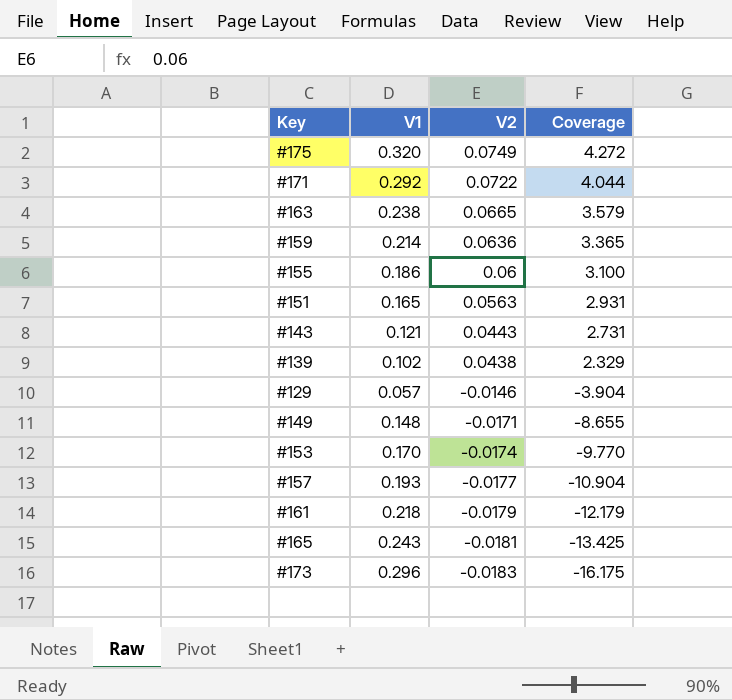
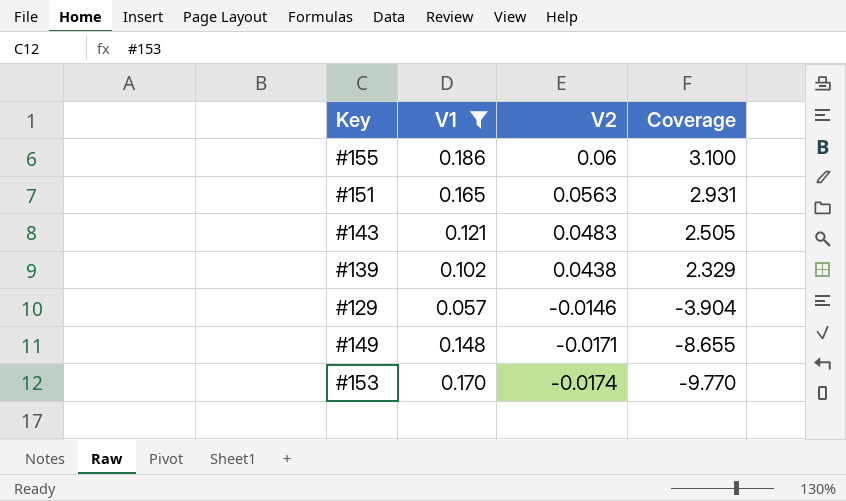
filter: none -> V1 <= 0.186
#143 | V2: 0.0443 -> 0.0483
#143 | Coverage: 2.731 -> 2.505

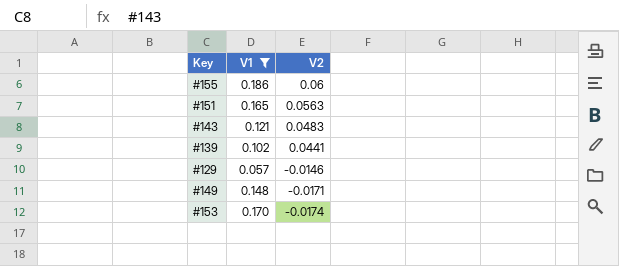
column Coverage | formula: [V1] / [V2] -> none
#139 | V2: 0.0438 -> 0.0441

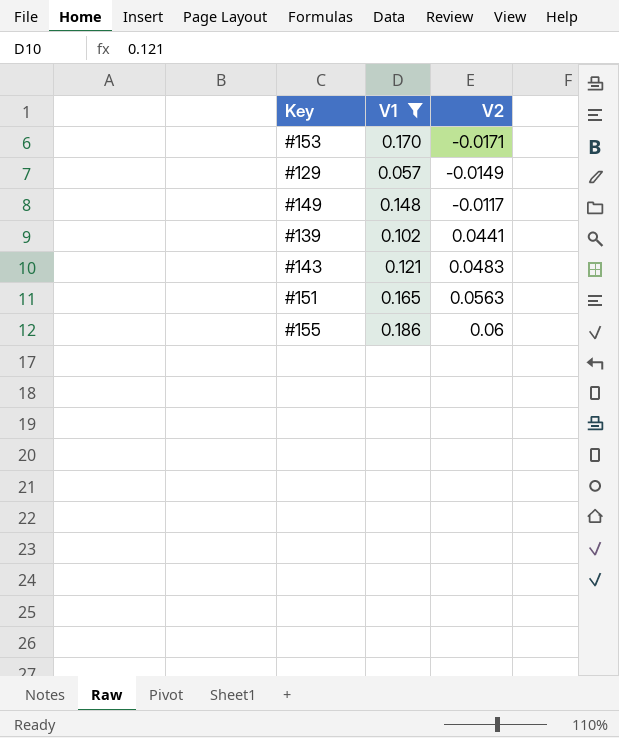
row order: V2 descending -> V2 ascending
#153 | V2: -0.0174 -> -0.0171
#129 | V2: -0.0146 -> -0.0149
#149 | V2: -0.0171 -> -0.0117

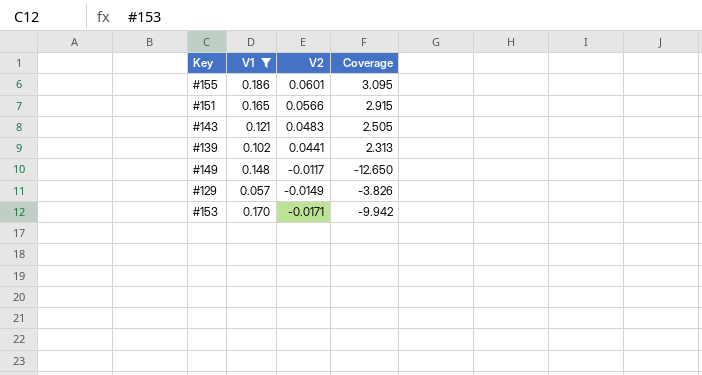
row order: V2 ascending -> V2 descending
column Coverage | formula: none -> [V1] / [V2]
#155 | V2: 0.06 -> 0.0601
#151 | V2: 0.0563 -> 0.0566

